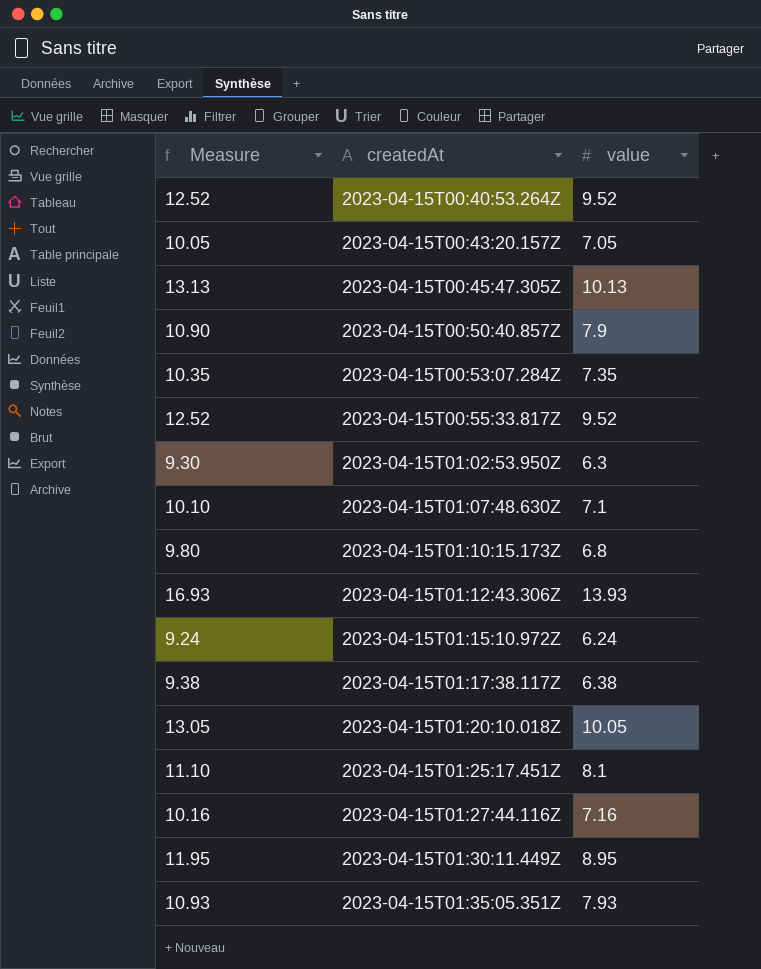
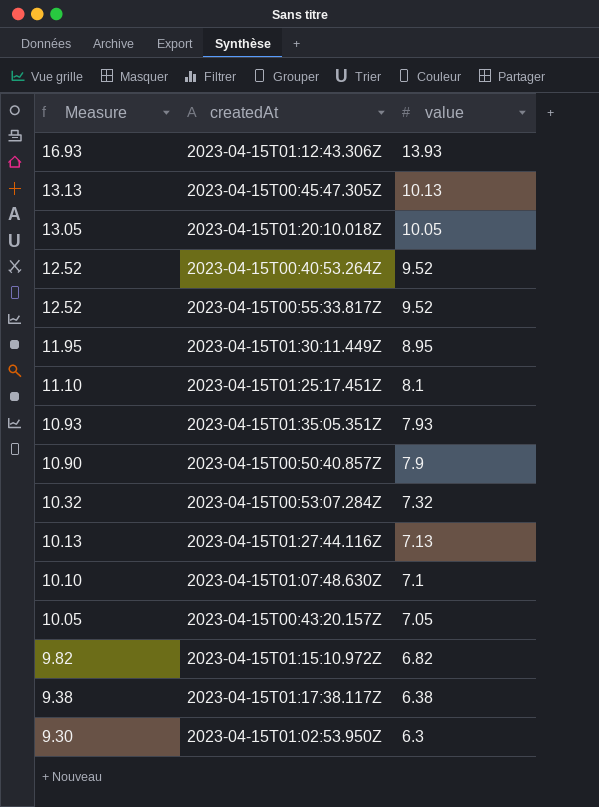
row order: createdAt ascending -> Measure descending
row 2023-04-15T01:10:15.173Z: 9.80 | 6.8 -> none
2023-04-15T00:53:07.284Z | Measure: 10.35 -> 10.32
2023-04-15T00:53:07.284Z | value: 7.35 -> 7.32
2023-04-15T01:27:44.116Z | Measure: 10.16 -> 10.13
2023-04-15T01:27:44.116Z | value: 7.16 -> 7.13
2023-04-15T01:15:10.972Z | Measure: 9.24 -> 9.82
2023-04-15T01:15:10.972Z | value: 6.24 -> 6.82

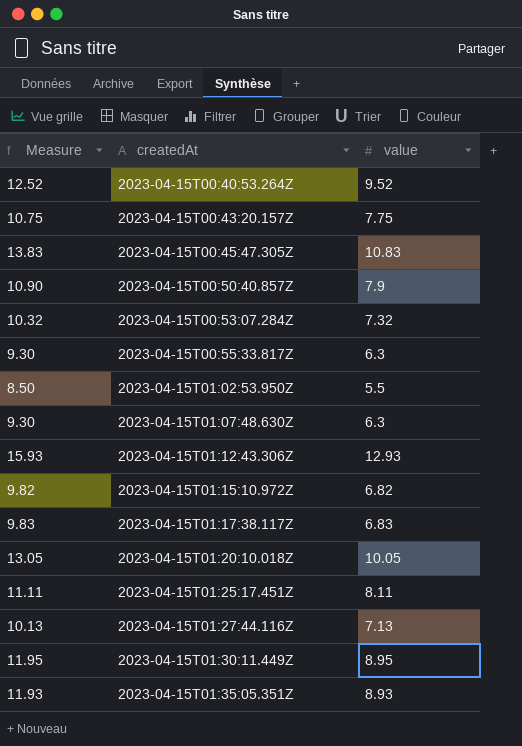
row order: Measure descending -> createdAt ascending
2023-04-15T00:43:20.157Z | Measure: 10.05 -> 10.75
2023-04-15T00:43:20.157Z | value: 7.05 -> 7.75
2023-04-15T00:45:47.305Z | Measure: 13.13 -> 13.83
2023-04-15T00:45:47.305Z | value: 10.13 -> 10.83
2023-04-15T00:55:33.817Z | Measure: 12.52 -> 9.30
2023-04-15T00:55:33.817Z | value: 9.52 -> 6.3
2023-04-15T01:02:53.950Z | Measure: 9.30 -> 8.50
2023-04-15T01:02:53.950Z | value: 6.3 -> 5.5
2023-04-15T01:07:48.630Z | Measure: 10.10 -> 9.30
2023-04-15T01:07:48.630Z | value: 7.1 -> 6.3
2023-04-15T01:12:43.306Z | Measure: 16.93 -> 15.93
2023-04-15T01:12:43.306Z | value: 13.93 -> 12.93
2023-04-15T01:17:38.117Z | Measure: 9.38 -> 9.83
2023-04-15T01:17:38.117Z | value: 6.38 -> 6.83
2023-04-15T01:25:17.451Z | Measure: 11.10 -> 11.11
2023-04-15T01:25:17.451Z | value: 8.1 -> 8.11
2023-04-15T01:35:05.351Z | Measure: 10.93 -> 11.93
2023-04-15T01:35:05.351Z | value: 7.93 -> 8.93

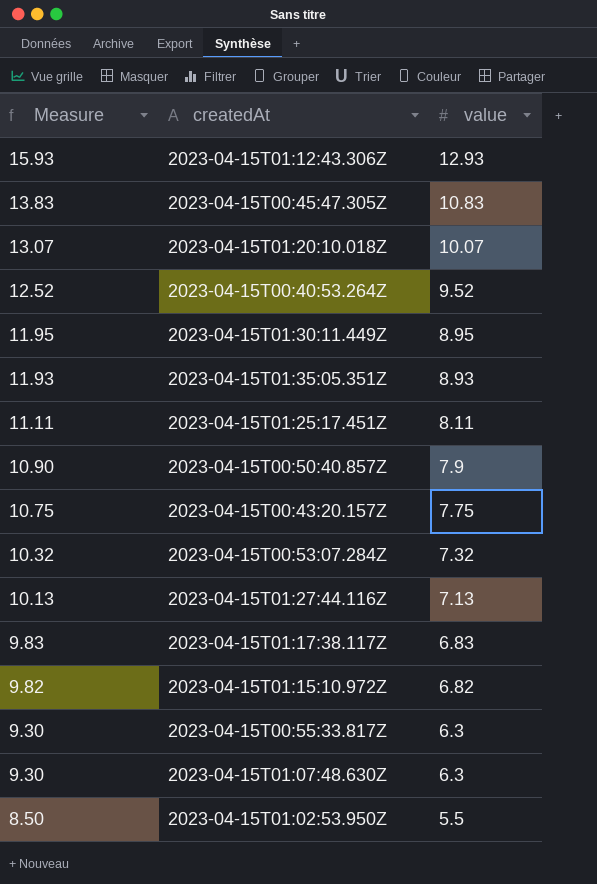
row order: createdAt ascending -> Measure descending
2023-04-15T01:20:10.018Z | Measure: 13.05 -> 13.07
2023-04-15T01:20:10.018Z | value: 10.05 -> 10.07

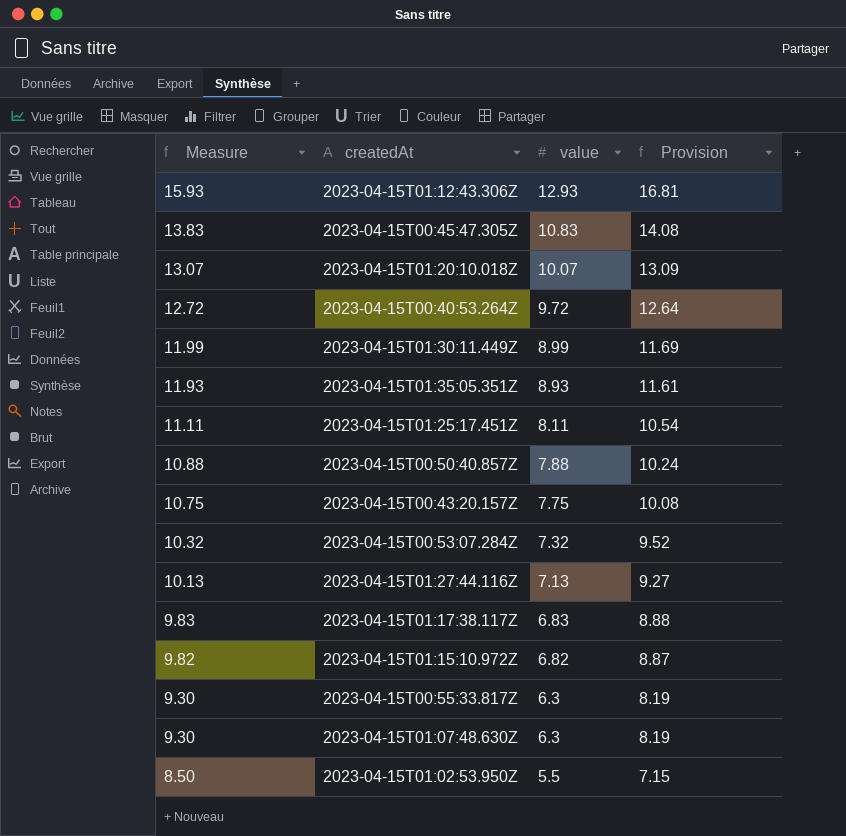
column Provision | formula: none -> [value] * 1.3
2023-04-15T00:40:53.264Z | Measure: 12.52 -> 12.72
2023-04-15T00:40:53.264Z | value: 9.52 -> 9.72
2023-04-15T01:30:11.449Z | Measure: 11.95 -> 11.99
2023-04-15T01:30:11.449Z | value: 8.95 -> 8.99
2023-04-15T00:50:40.857Z | Measure: 10.90 -> 10.88
2023-04-15T00:50:40.857Z | value: 7.9 -> 7.88

